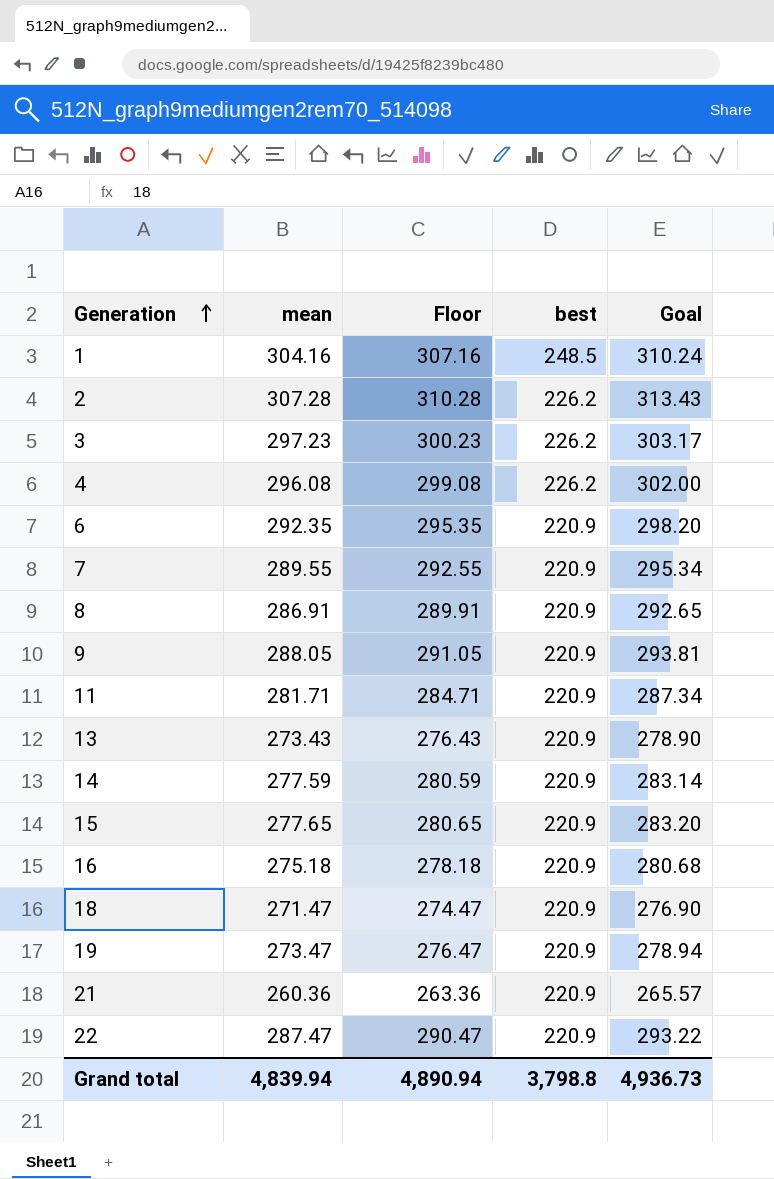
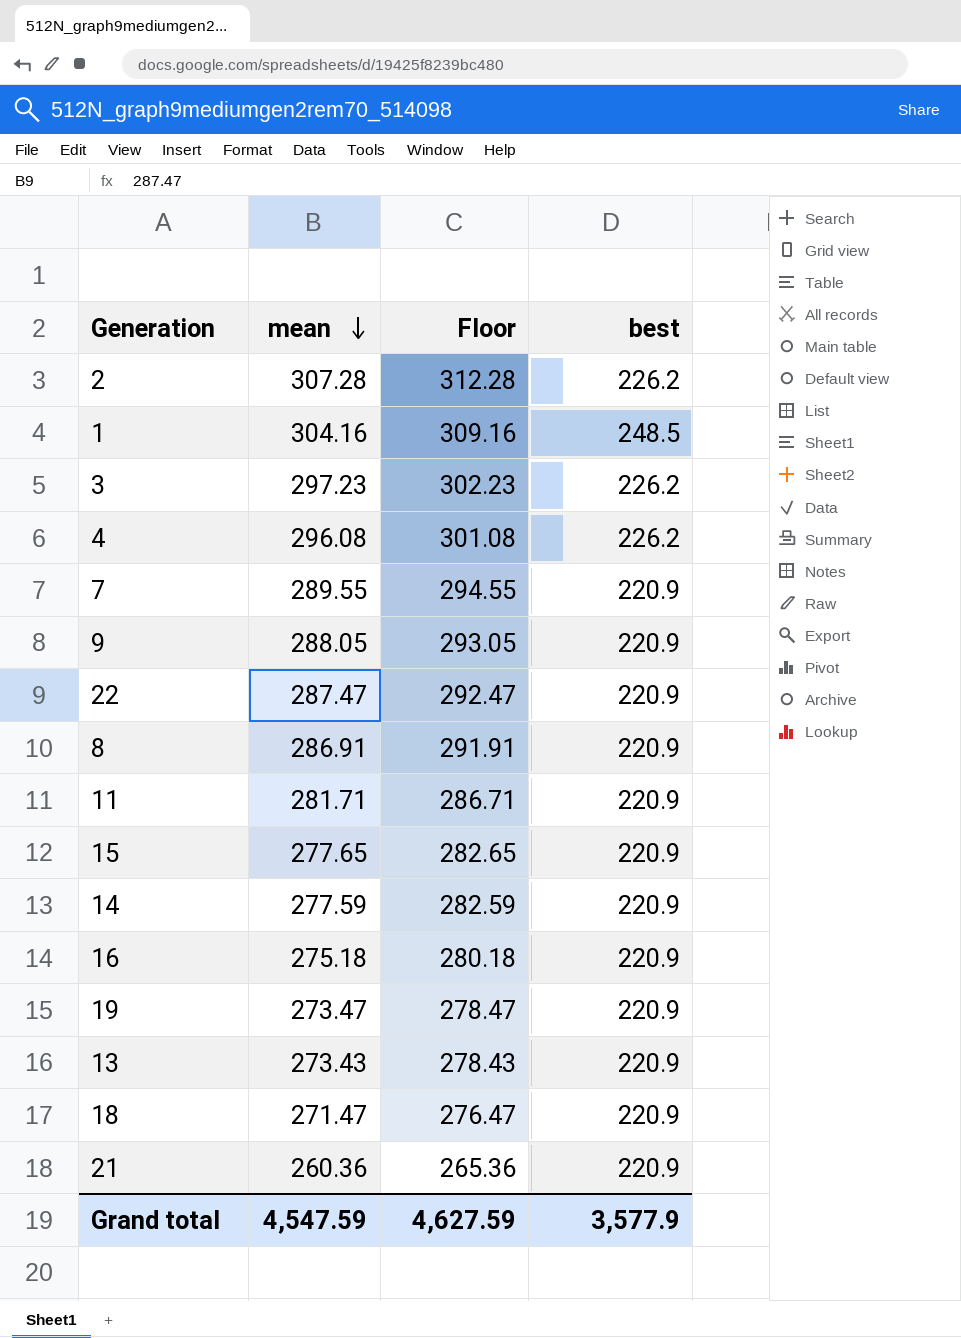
row order: Generation ascending -> mean descending
column Goal | formula: [mean] * 1.02 -> none
column Floor | formula: [mean] + 3 -> [mean] + 5
row 6: 292.35 | 295.35 | 220.9 | 298.20 -> none
Grand total | mean: 4,839.94 -> 4,547.59
Grand total | Floor: 4,890.94 -> 4,627.59
Grand total | best: 3,798.8 -> 3,577.9

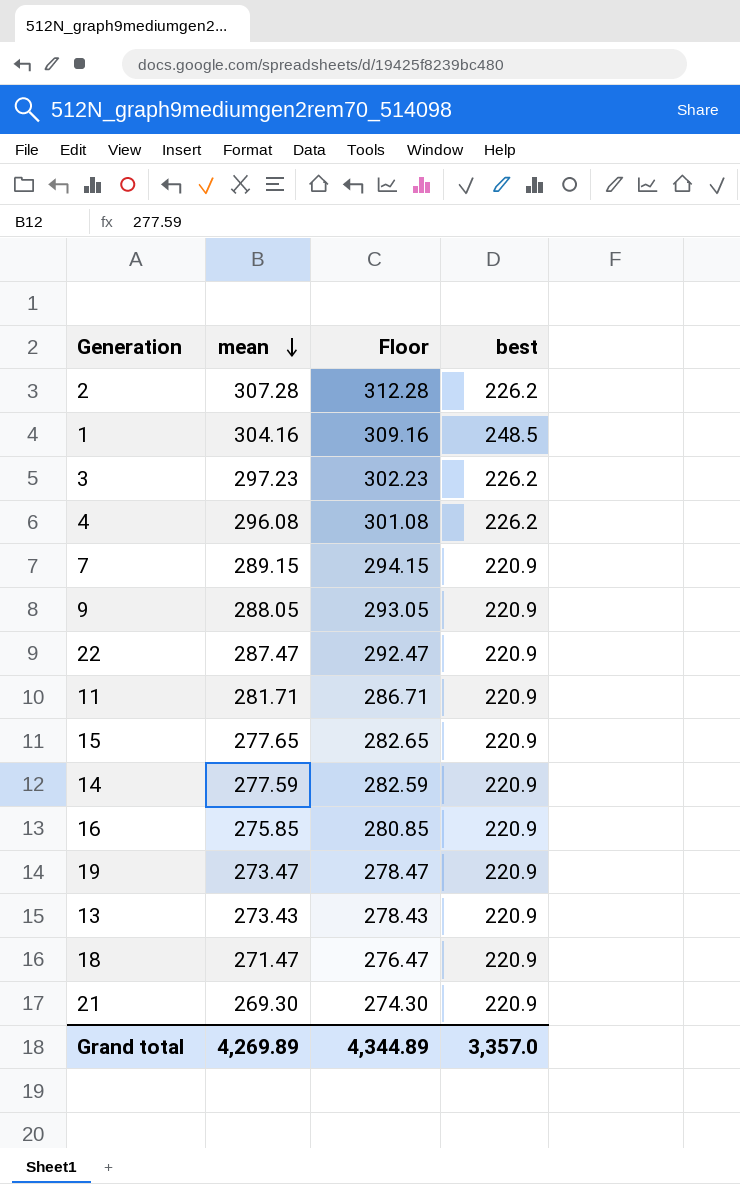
row 8: 286.91 | 291.91 | 220.9 -> none
7 | mean: 289.55 -> 289.15
7 | Floor: 294.55 -> 294.15
16 | mean: 275.18 -> 275.85
16 | Floor: 280.18 -> 280.85
21 | mean: 260.36 -> 269.30
21 | Floor: 265.36 -> 274.30
Grand total | mean: 4,547.59 -> 4,269.89
Grand total | Floor: 4,627.59 -> 4,344.89
Grand total | best: 3,577.9 -> 3,357.0

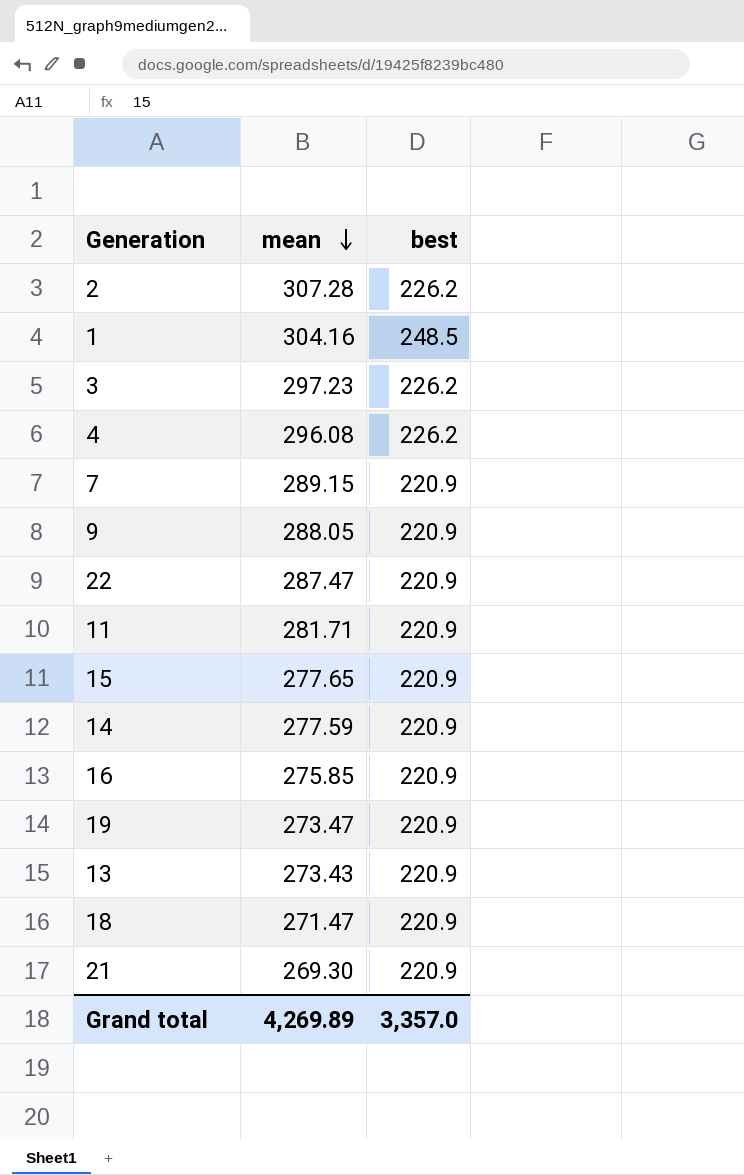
column Floor | formula: [mean] + 5 -> none

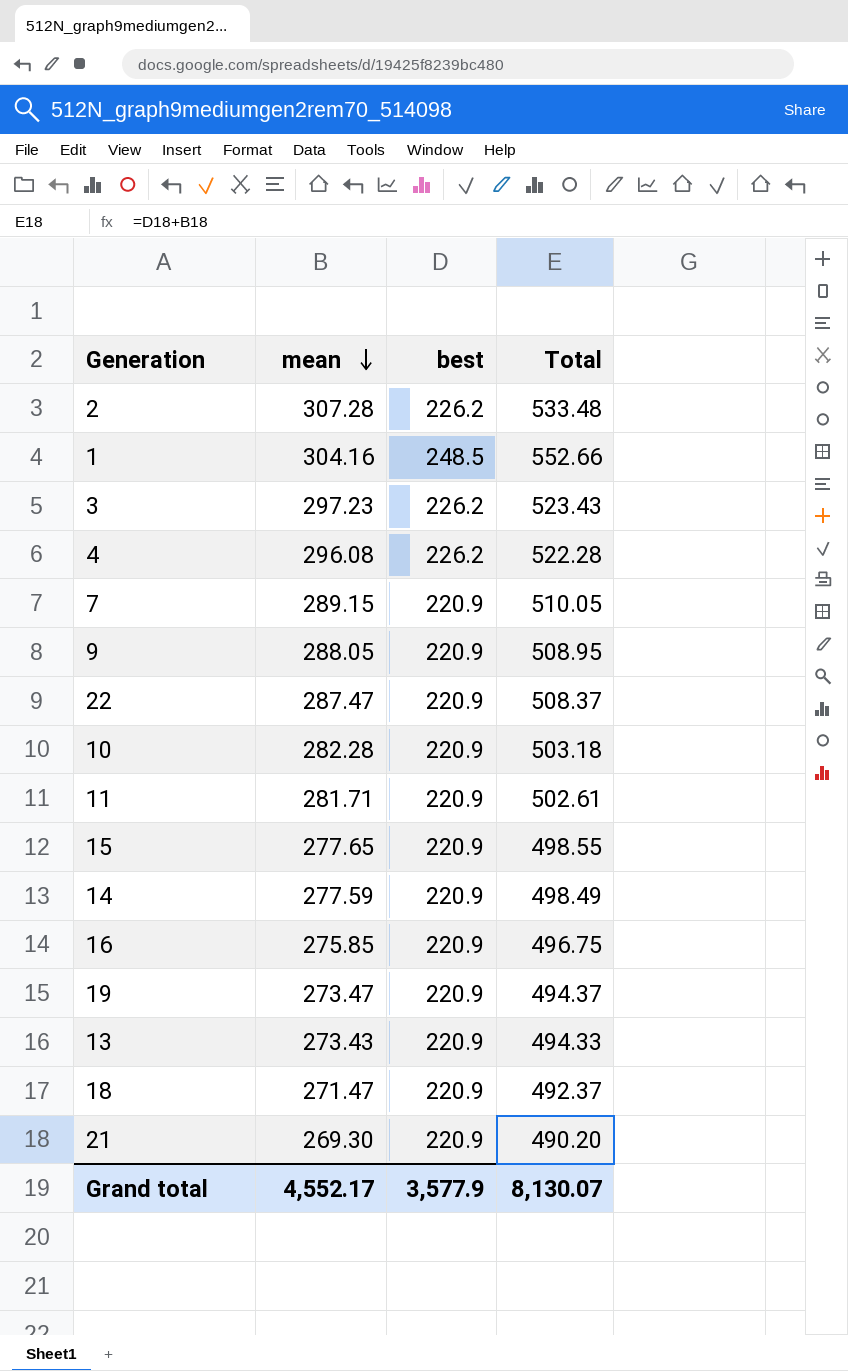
column Total | formula: none -> [mean] + [best]
row 10: none -> 282.28 | 220.9 | 503.18
Grand total | mean: 4,269.89 -> 4,552.17
Grand total | best: 3,357.0 -> 3,577.9

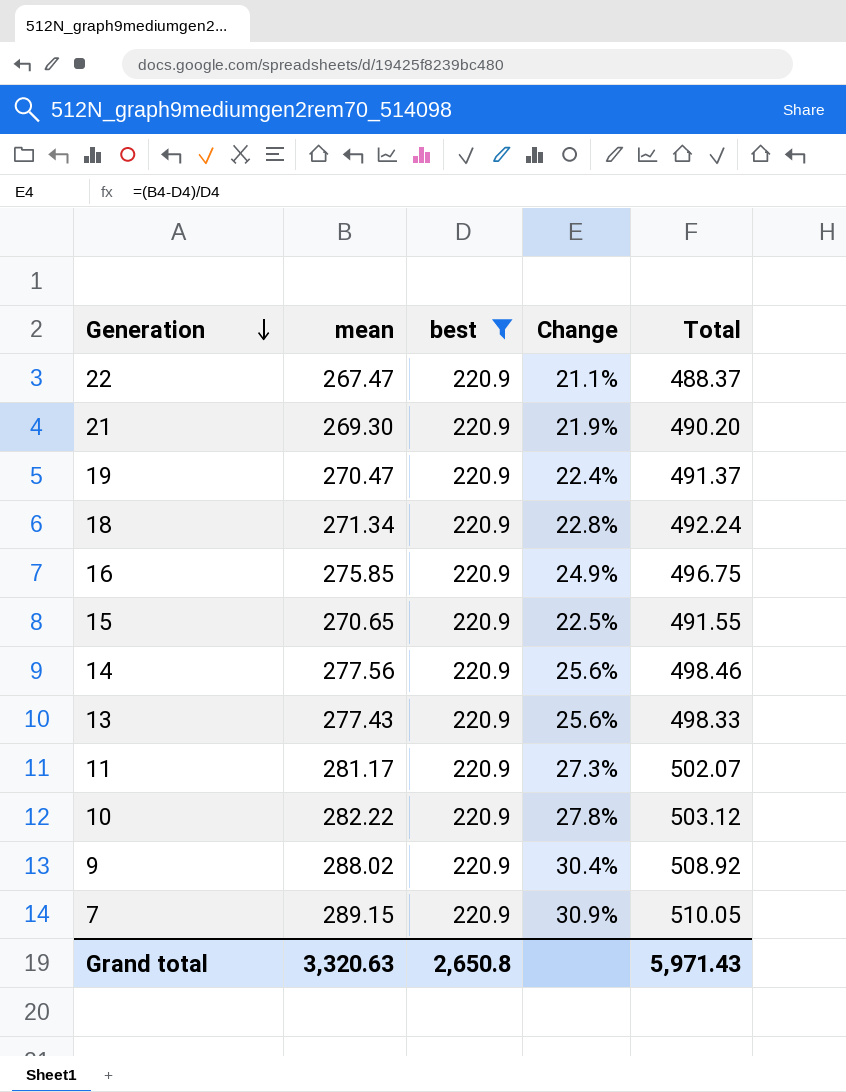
filter: none -> best = 220.9
row order: mean descending -> Generation descending
column Change | formula: none -> ([mean] - [best]) / [best]
22 | mean: 287.47 -> 267.47
22 | Total: 508.37 -> 488.37
19 | mean: 273.47 -> 270.47
19 | Total: 494.37 -> 491.37
18 | mean: 271.47 -> 271.34
18 | Total: 492.37 -> 492.24
15 | mean: 277.65 -> 270.65
15 | Total: 498.55 -> 491.55
14 | mean: 277.59 -> 277.56
14 | Total: 498.49 -> 498.46
13 | mean: 273.43 -> 277.43
13 | Total: 494.33 -> 498.33
11 | mean: 281.71 -> 281.17
11 | Total: 502.61 -> 502.07
10 | mean: 282.28 -> 282.22
10 | Total: 503.18 -> 503.12
9 | mean: 288.05 -> 288.02
9 | Total: 508.95 -> 508.92
Grand total | mean: 4,552.17 -> 3,320.63
Grand total | best: 3,577.9 -> 2,650.8
Grand total | Total: 8,130.07 -> 5,971.43

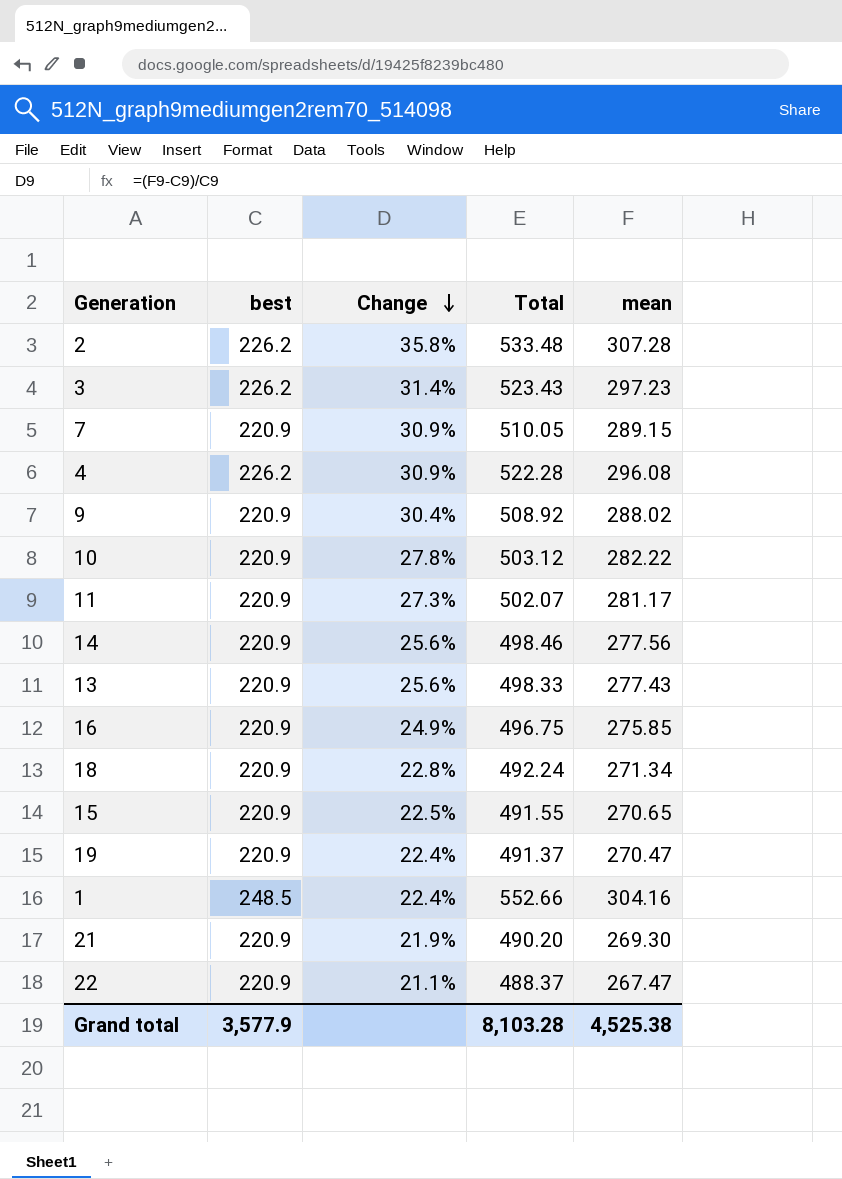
filter: best = 220.9 -> none
row order: Generation descending -> Change descending
column mean | position: 2 -> 5
Grand total | best: 2,650.8 -> 3,577.9
Grand total | Total: 5,971.43 -> 8,103.28
Grand total | mean: 3,320.63 -> 4,525.38

